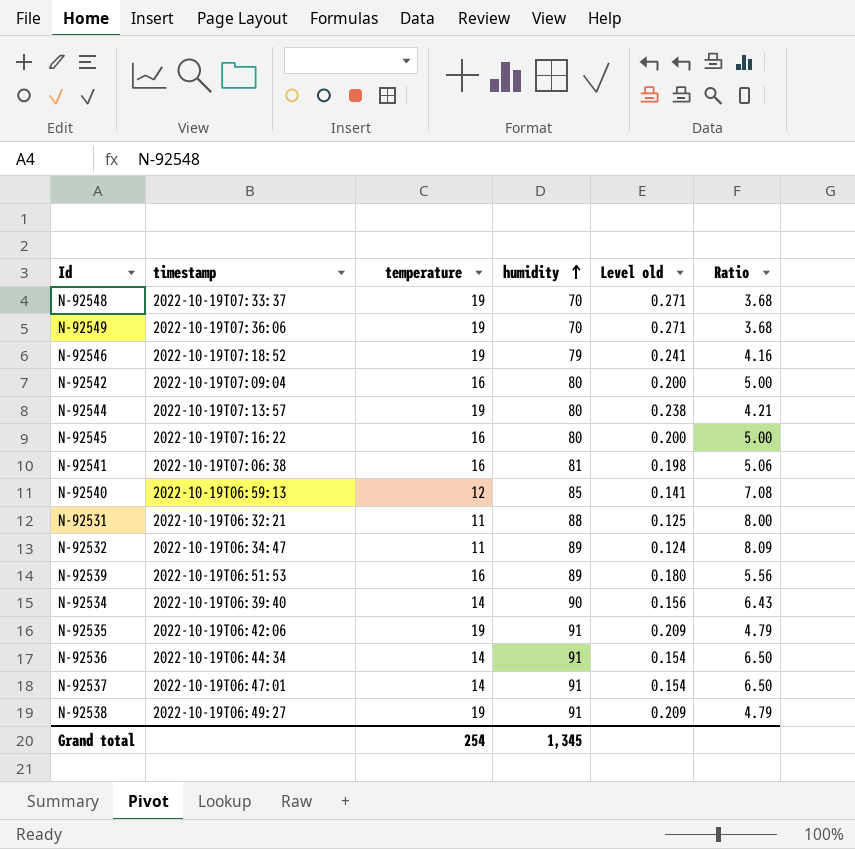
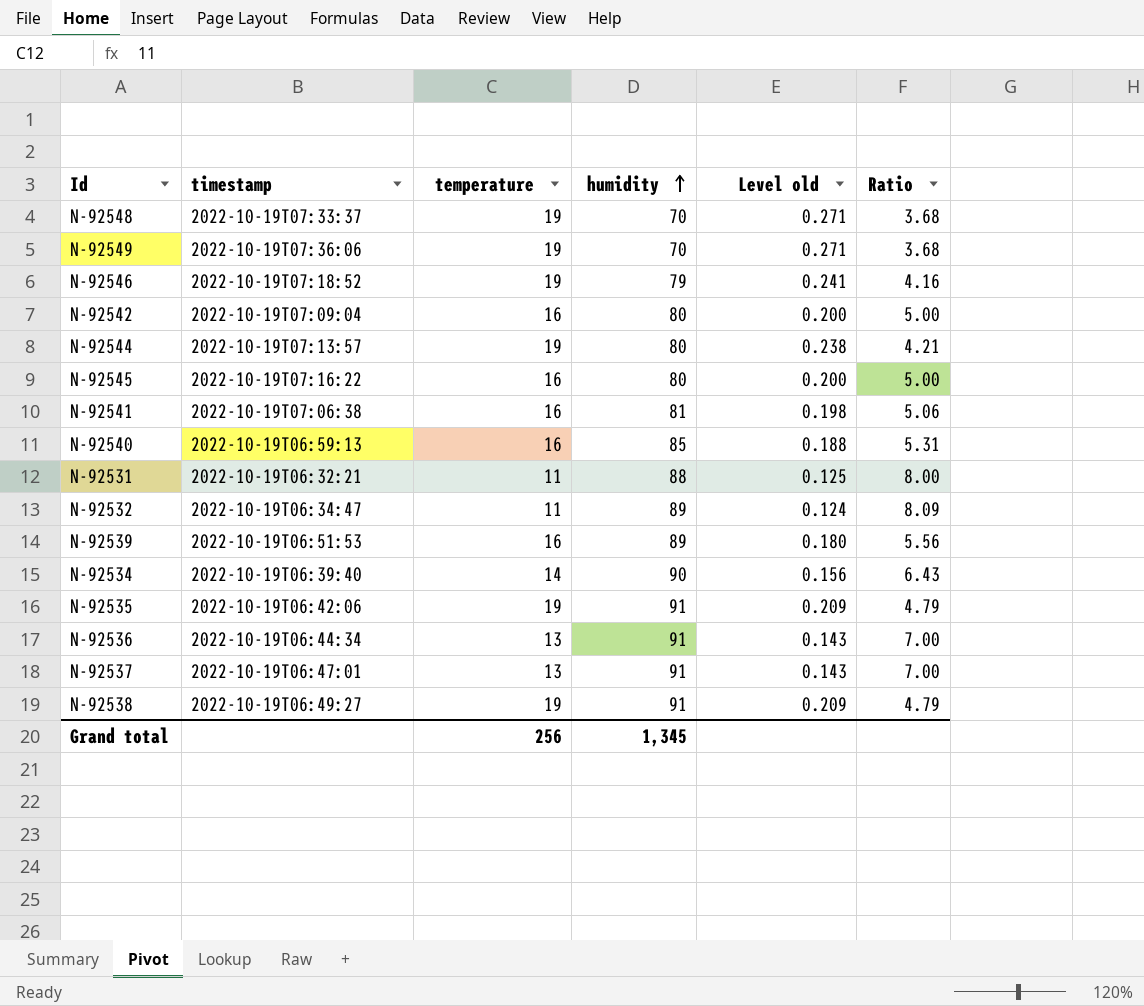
N-92540 | temperature: 12 -> 16
N-92540 | Level old: 0.141 -> 0.188
N-92540 | Ratio: 7.08 -> 5.31
N-92536 | temperature: 14 -> 13
N-92536 | Level old: 0.154 -> 0.143
N-92536 | Ratio: 6.50 -> 7.00
N-92537 | temperature: 14 -> 13
N-92537 | Level old: 0.154 -> 0.143
N-92537 | Ratio: 6.50 -> 7.00
Grand total | temperature: 254 -> 256

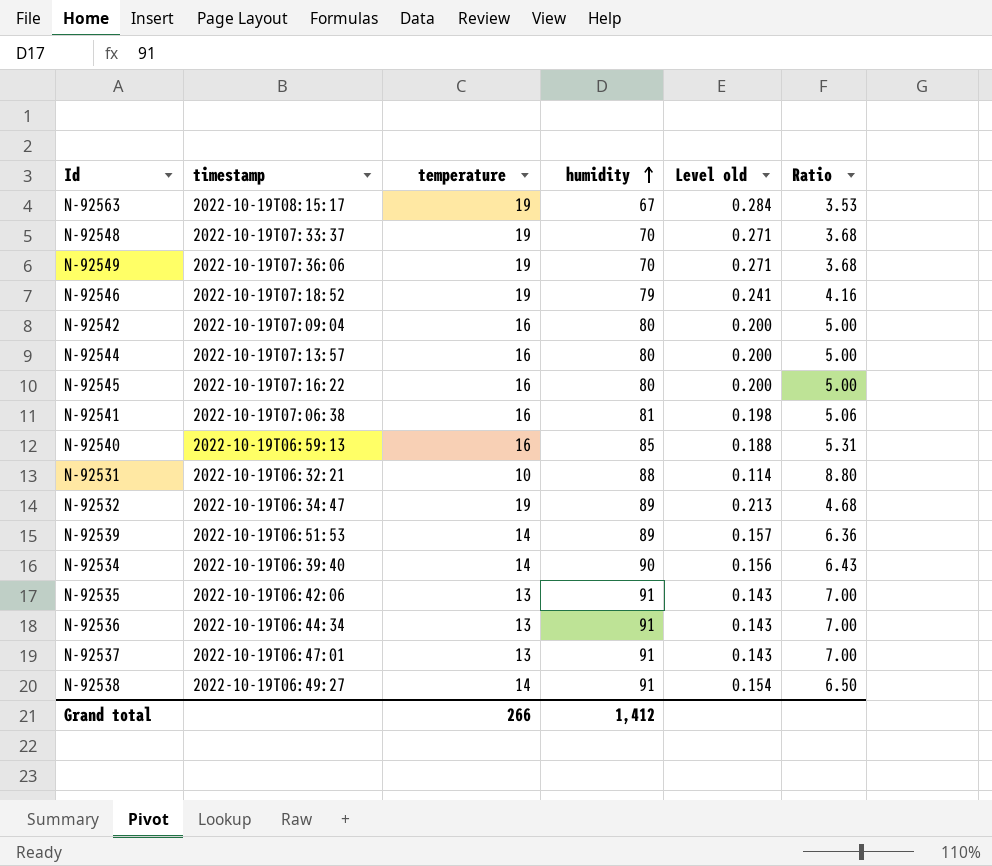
row N-92563: none -> 2022-10-19T08:15:17 | 19 | 67 | 0.284 | 3.53
N-92544 | temperature: 19 -> 16
N-92544 | Level old: 0.238 -> 0.200
N-92544 | Ratio: 4.21 -> 5.00
N-92531 | temperature: 11 -> 10
N-92531 | Level old: 0.125 -> 0.114
N-92531 | Ratio: 8.00 -> 8.80
N-92532 | temperature: 11 -> 19
N-92532 | Level old: 0.124 -> 0.213
N-92532 | Ratio: 8.09 -> 4.68
N-92539 | temperature: 16 -> 14
N-92539 | Level old: 0.180 -> 0.157
N-92539 | Ratio: 5.56 -> 6.36
N-92535 | temperature: 19 -> 13
N-92535 | Level old: 0.209 -> 0.143
N-92535 | Ratio: 4.79 -> 7.00
N-92538 | temperature: 19 -> 14
N-92538 | Level old: 0.209 -> 0.154
N-92538 | Ratio: 4.79 -> 6.50
Grand total | temperature: 256 -> 266
Grand total | humidity: 1,345 -> 1,412

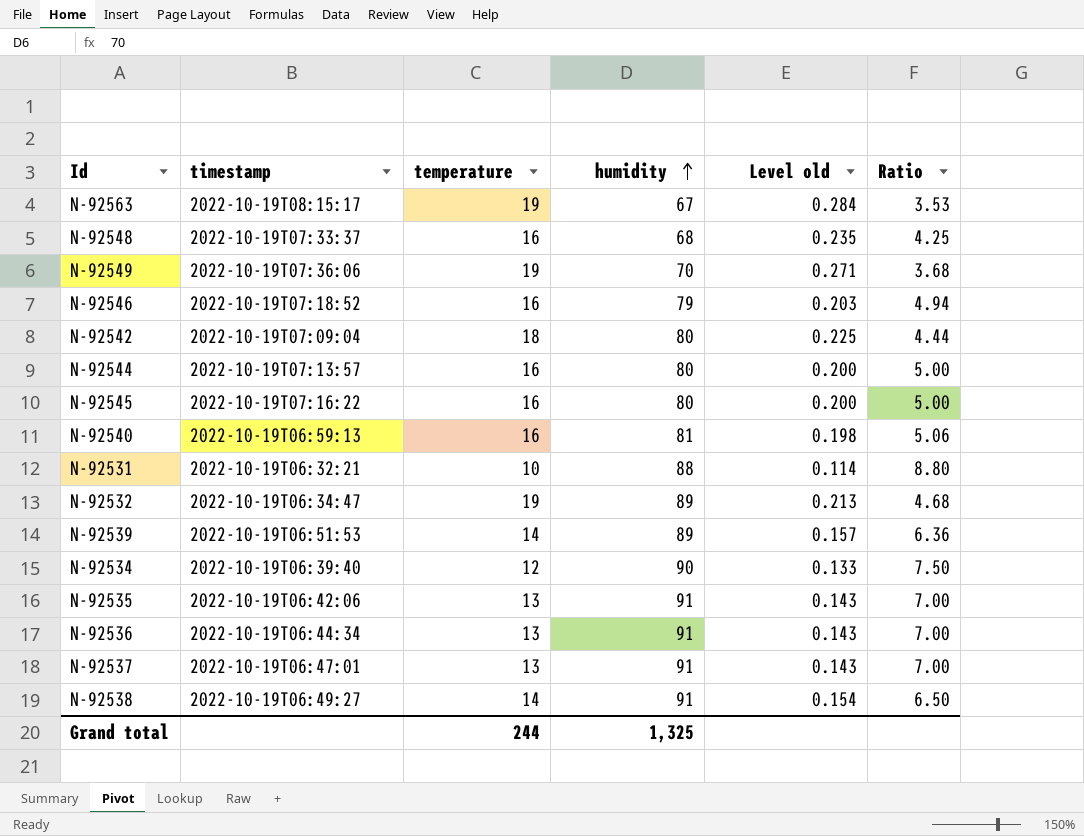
row N-92541: 2022-10-19T07:06:38 | 16 | 81 | 0.198 | 5.06 -> none
N-92548 | temperature: 19 -> 16
N-92548 | humidity: 70 -> 68
N-92548 | Level old: 0.271 -> 0.235
N-92548 | Ratio: 3.68 -> 4.25
N-92546 | temperature: 19 -> 16
N-92546 | Level old: 0.241 -> 0.203
N-92546 | Ratio: 4.16 -> 4.94
N-92542 | temperature: 16 -> 18
N-92542 | Level old: 0.200 -> 0.225
N-92542 | Ratio: 5.00 -> 4.44
N-92540 | humidity: 85 -> 81
N-92540 | Level old: 0.188 -> 0.198
N-92540 | Ratio: 5.31 -> 5.06
N-92534 | temperature: 14 -> 12
N-92534 | Level old: 0.156 -> 0.133
N-92534 | Ratio: 6.43 -> 7.50
Grand total | temperature: 266 -> 244
Grand total | humidity: 1,412 -> 1,325

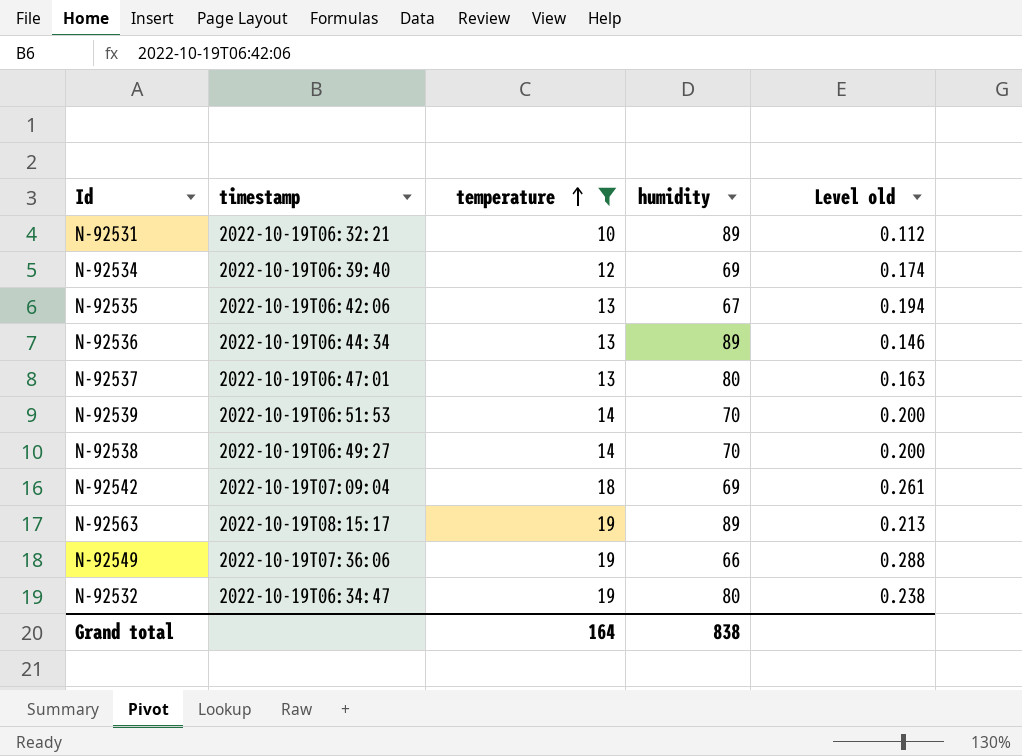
filter: none -> temperature != 16
row order: humidity ascending -> temperature ascending
column Ratio | formula: [humidity] / [temperature] -> none
N-92531 | humidity: 88 -> 89
N-92531 | Level old: 0.114 -> 0.112
N-92534 | humidity: 90 -> 69
N-92534 | Level old: 0.133 -> 0.174
N-92535 | humidity: 91 -> 67
N-92535 | Level old: 0.143 -> 0.194
N-92536 | humidity: 91 -> 89
N-92536 | Level old: 0.143 -> 0.146
N-92537 | humidity: 91 -> 80
N-92537 | Level old: 0.143 -> 0.163
N-92539 | humidity: 89 -> 70
N-92539 | Level old: 0.157 -> 0.200
N-92538 | humidity: 91 -> 70
N-92538 | Level old: 0.154 -> 0.200
N-92542 | humidity: 80 -> 69
N-92542 | Level old: 0.225 -> 0.261
N-92563 | humidity: 67 -> 89
N-92563 | Level old: 0.284 -> 0.213
N-92549 | humidity: 70 -> 66
N-92549 | Level old: 0.271 -> 0.288
N-92532 | humidity: 89 -> 80
N-92532 | Level old: 0.213 -> 0.238
Grand total | temperature: 244 -> 164
Grand total | humidity: 1,325 -> 838

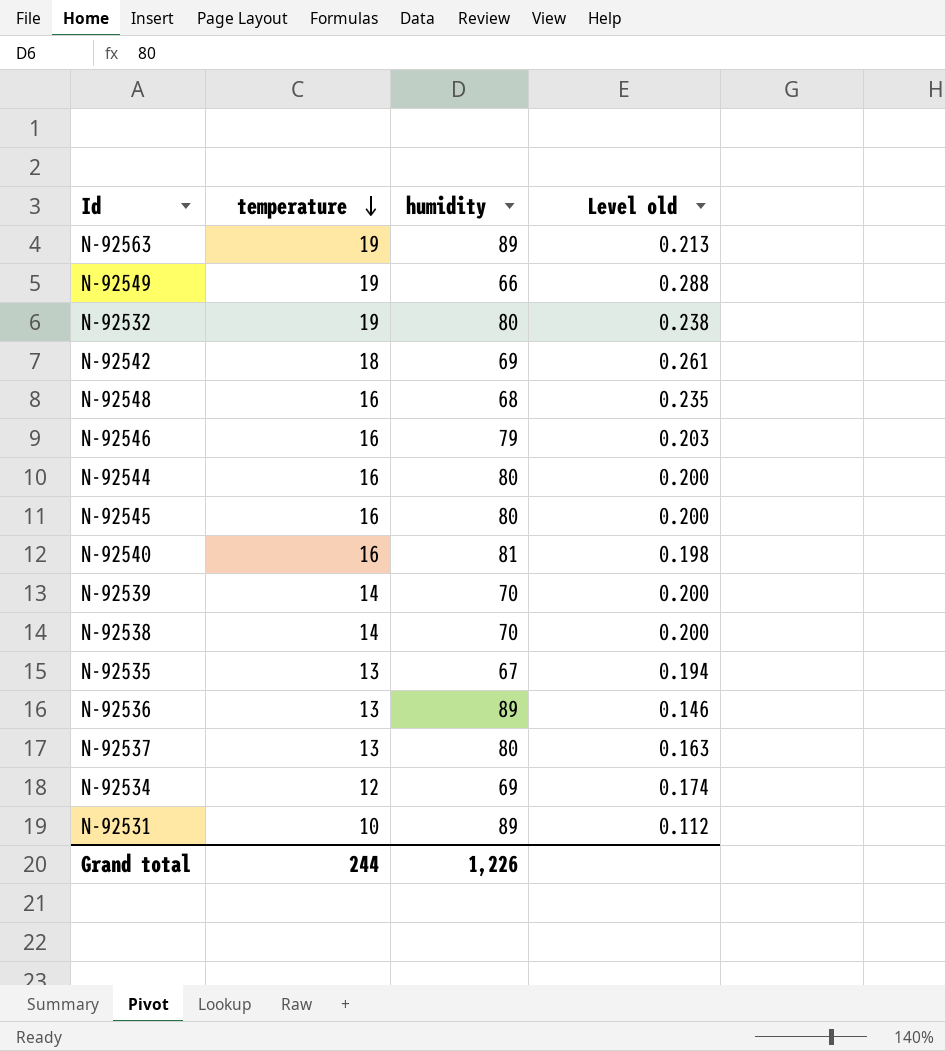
filter: temperature != 16 -> none
row order: temperature ascending -> temperature descending
column timestamp | position: 2 -> none
Grand total | temperature: 164 -> 244
Grand total | humidity: 838 -> 1,226

